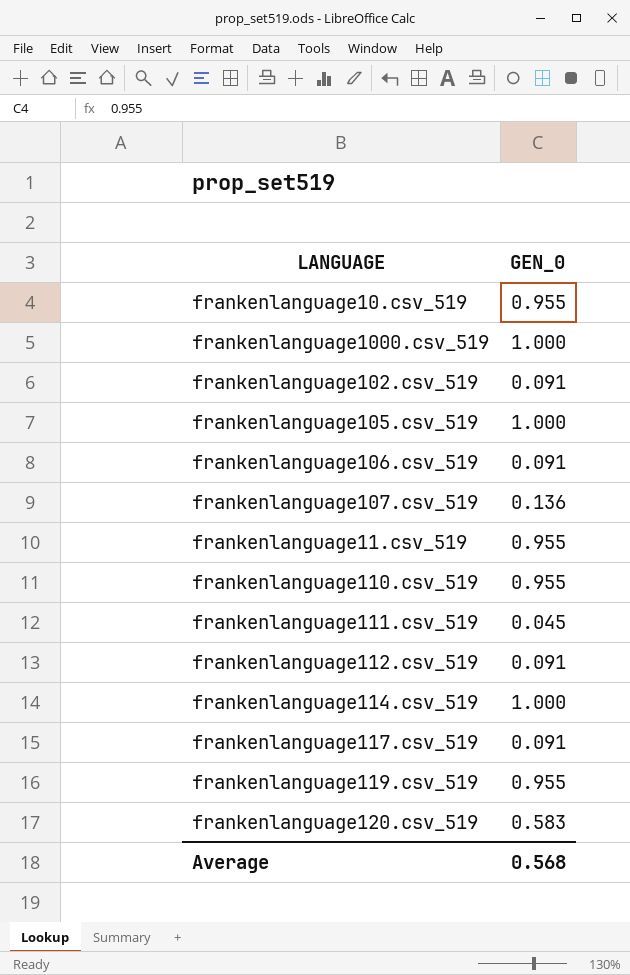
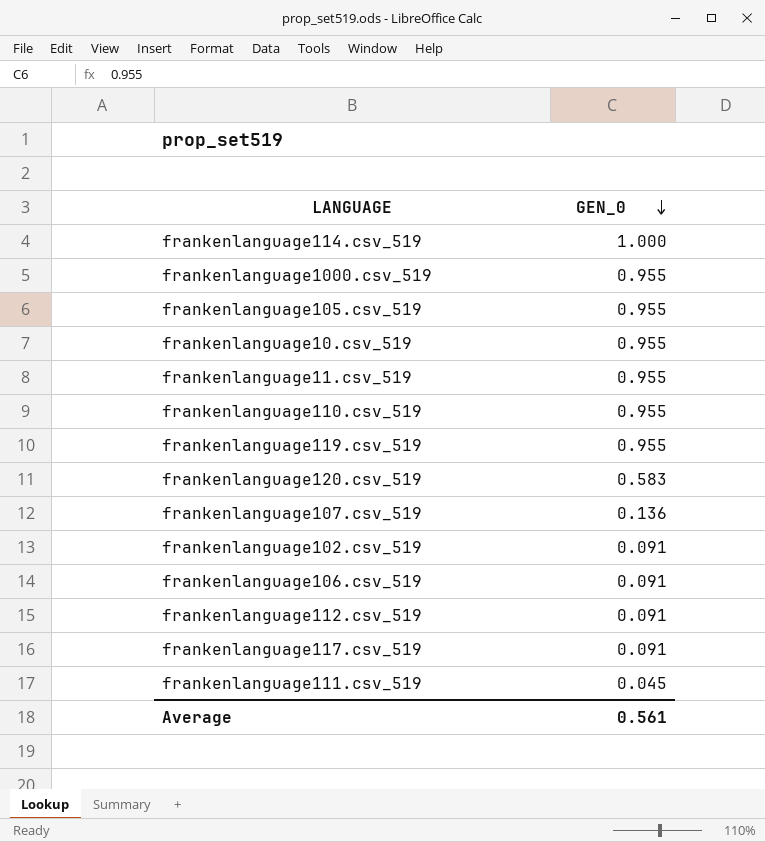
row order: none -> GEN_0 descending
frankenlanguage1000.csv_519 | GEN_0: 1.000 -> 0.955
frankenlanguage105.csv_519 | GEN_0: 1.000 -> 0.955
Average | GEN_0: 0.568 -> 0.561

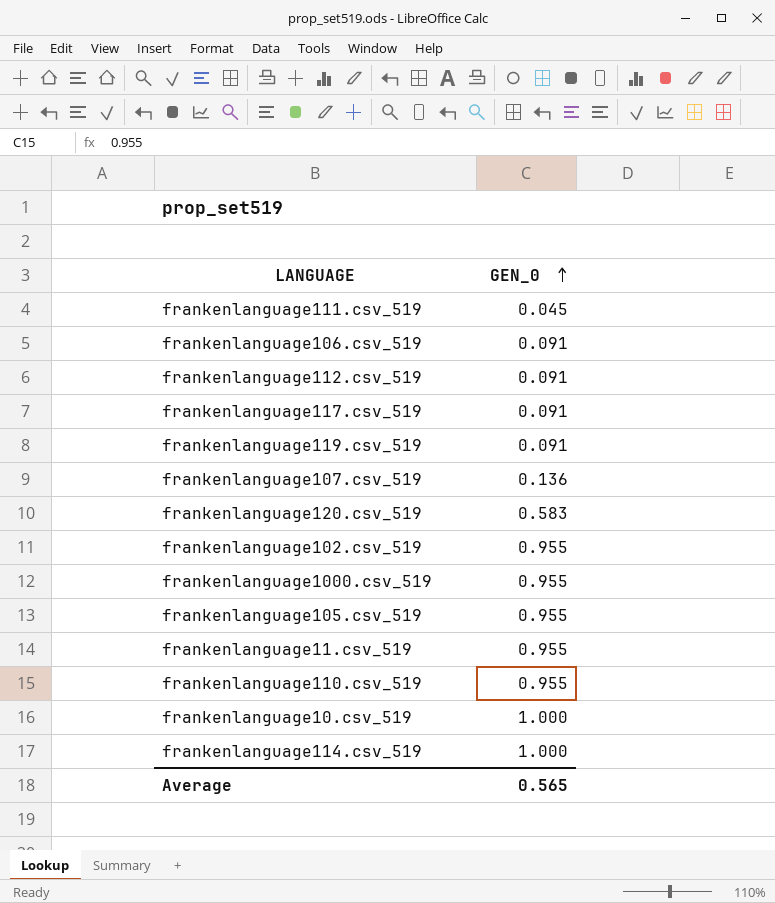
row order: GEN_0 descending -> GEN_0 ascending
frankenlanguage119.csv_519 | GEN_0: 0.955 -> 0.091
frankenlanguage102.csv_519 | GEN_0: 0.091 -> 0.955
frankenlanguage10.csv_519 | GEN_0: 0.955 -> 1.000
Average | GEN_0: 0.561 -> 0.565

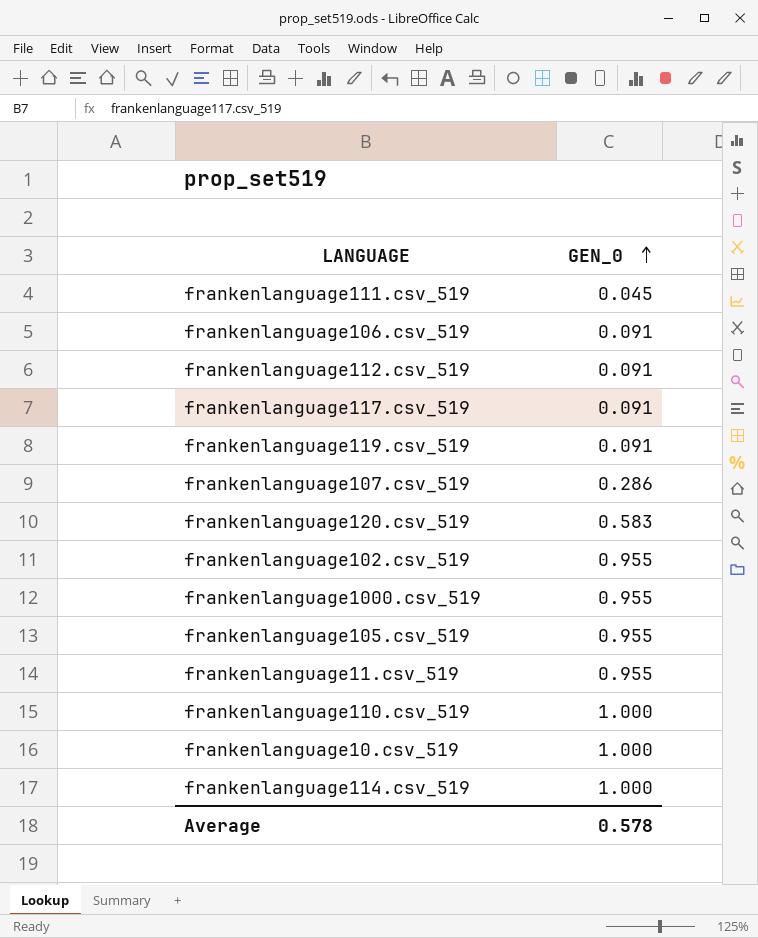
frankenlanguage107.csv_519 | GEN_0: 0.136 -> 0.286
frankenlanguage110.csv_519 | GEN_0: 0.955 -> 1.000
Average | GEN_0: 0.565 -> 0.578

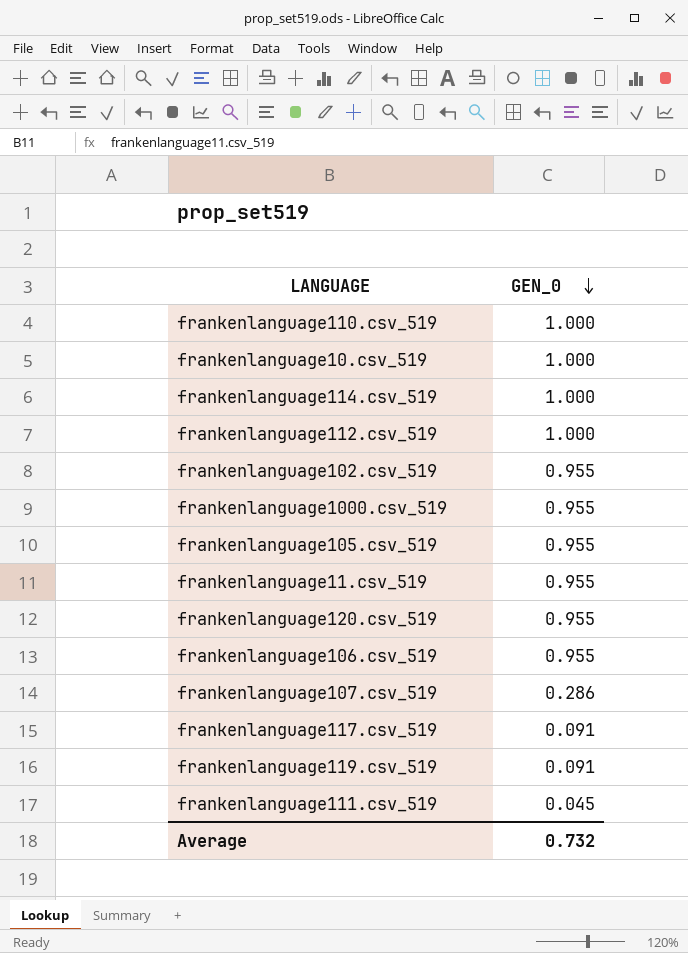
row order: GEN_0 ascending -> GEN_0 descending
frankenlanguage112.csv_519 | GEN_0: 0.091 -> 1.000
frankenlanguage120.csv_519 | GEN_0: 0.583 -> 0.955
frankenlanguage106.csv_519 | GEN_0: 0.091 -> 0.955
Average | GEN_0: 0.578 -> 0.732

